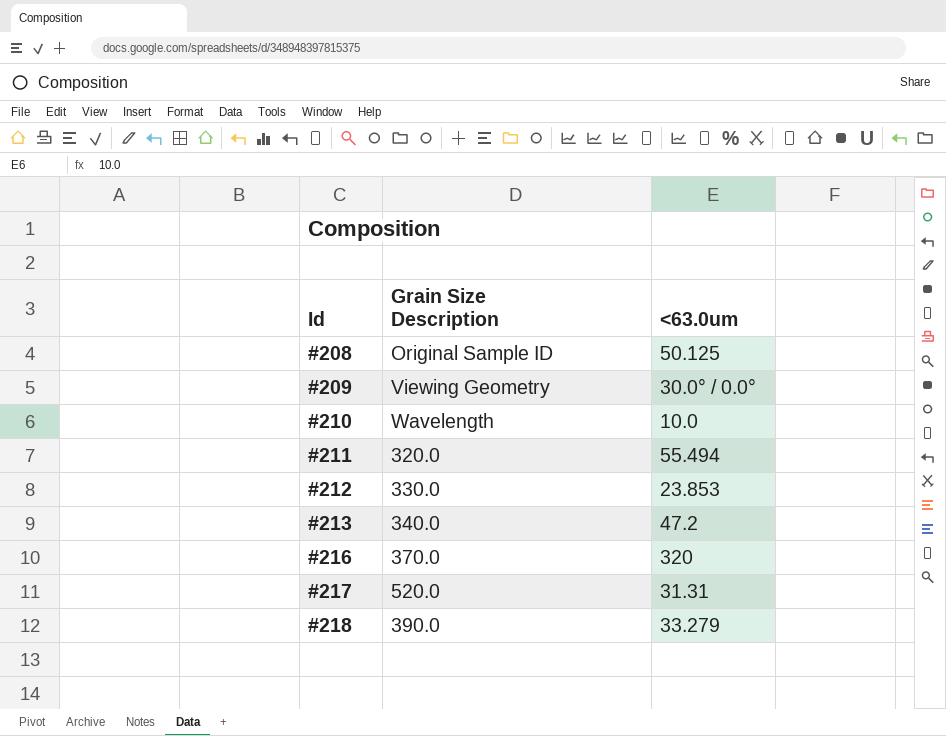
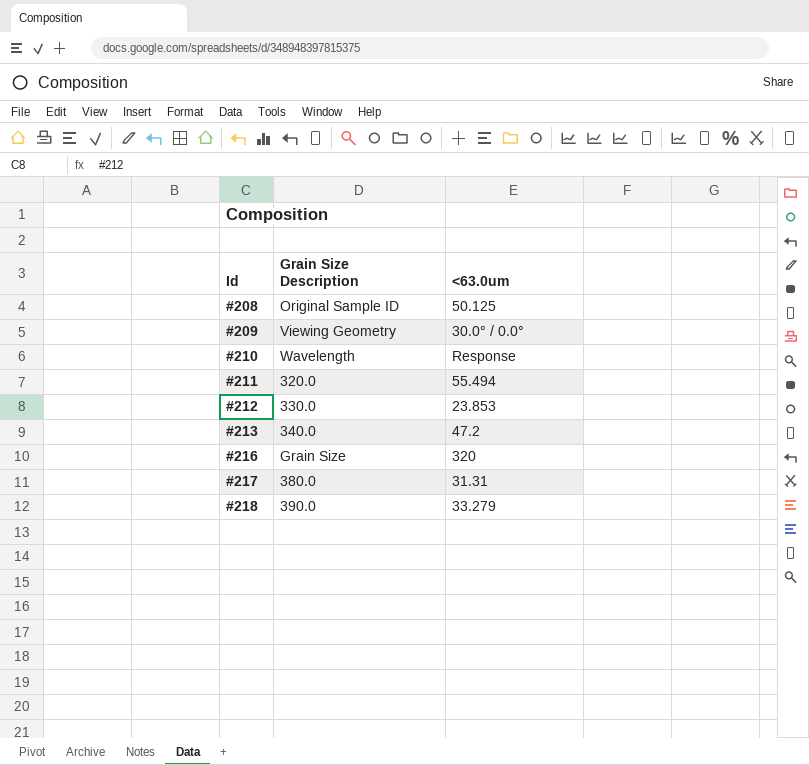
#210 | <63.0um: 10.0 -> Response
#216 | Grain Size Description: 370.0 -> Grain Size
#217 | Grain Size Description: 520.0 -> 380.0

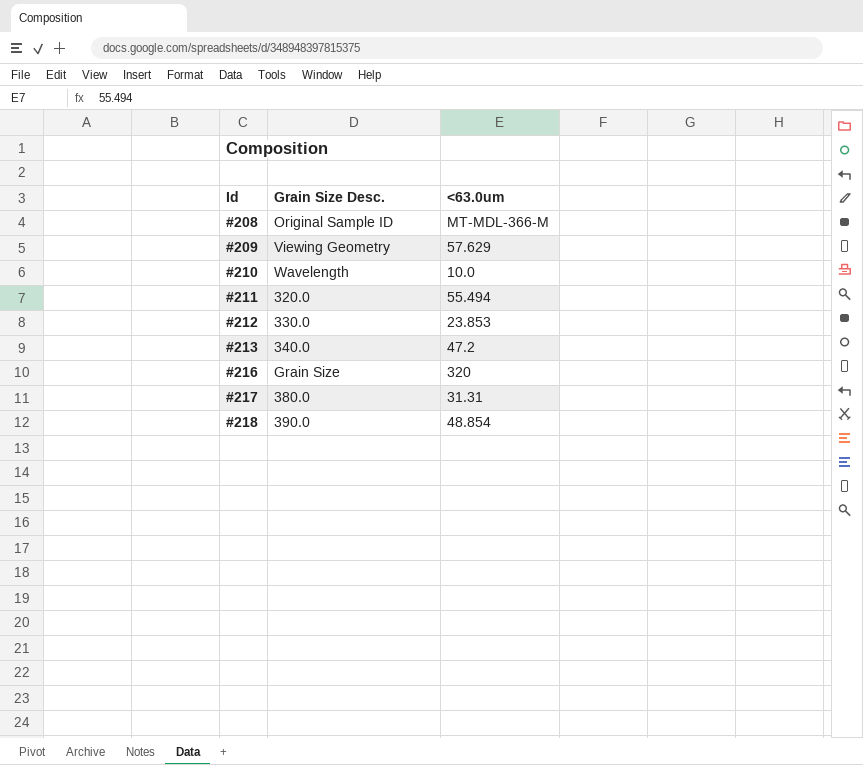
column name: Grain Size Description -> Grain Size Desc.
#208 | <63.0um: 50.125 -> MT-MDL-366-M
#209 | <63.0um: 30.0° / 0.0° -> 57.629
#210 | <63.0um: Response -> 10.0
#218 | <63.0um: 33.279 -> 48.854

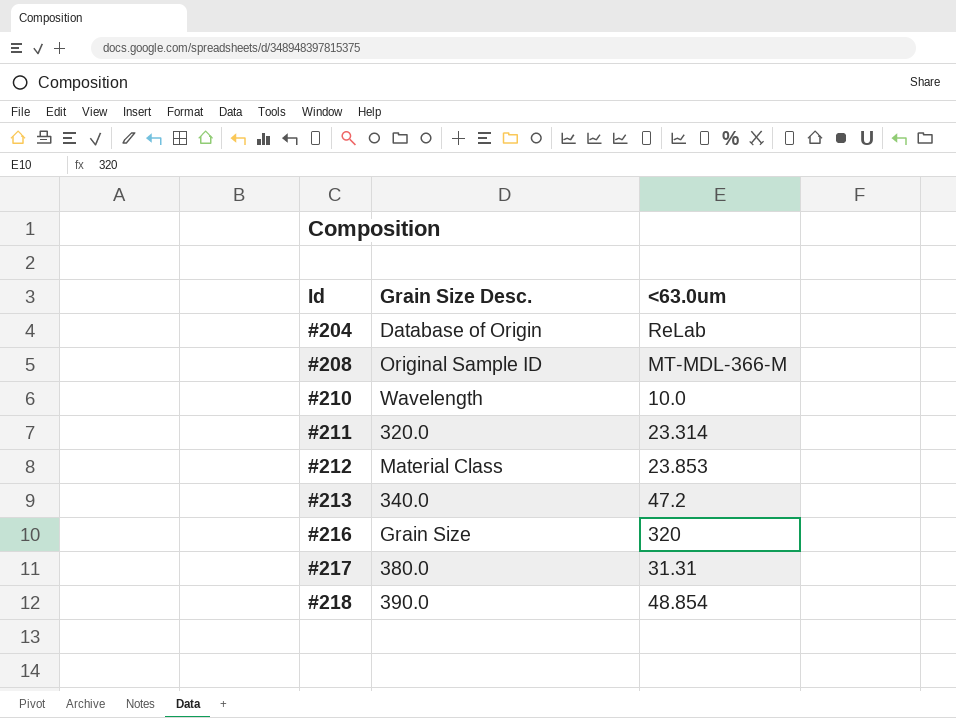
row #209: Viewing Geometry | 57.629 -> none
row #204: none -> Database of Origin | ReLab
#211 | <63.0um: 55.494 -> 23.314
#212 | Grain Size Desc.: 330.0 -> Material Class

